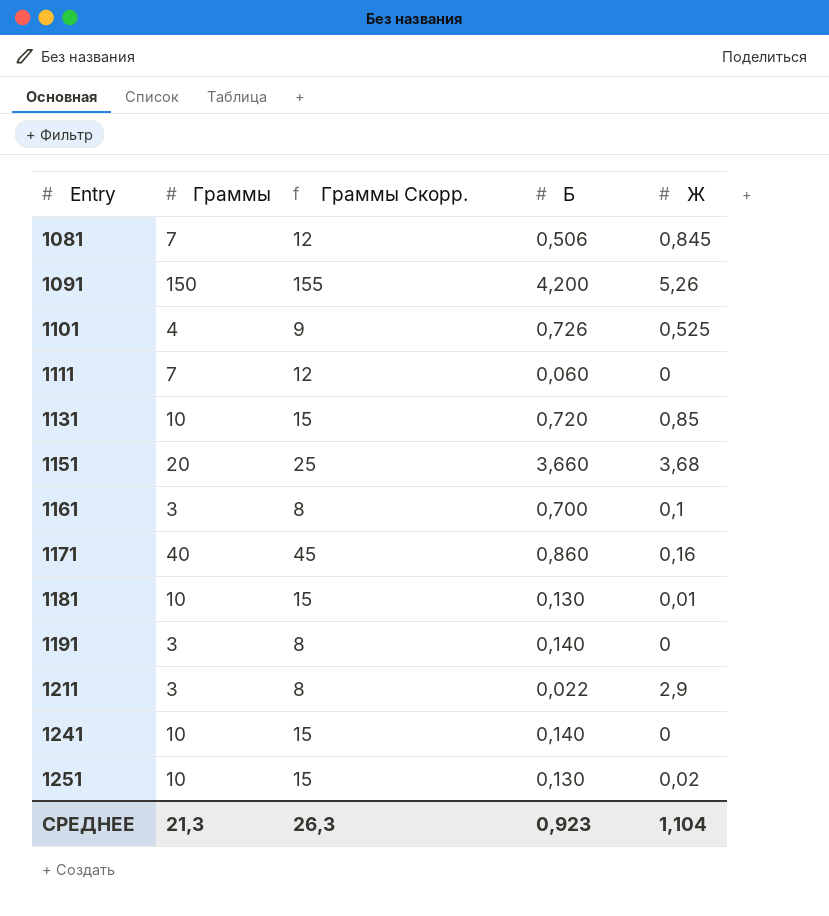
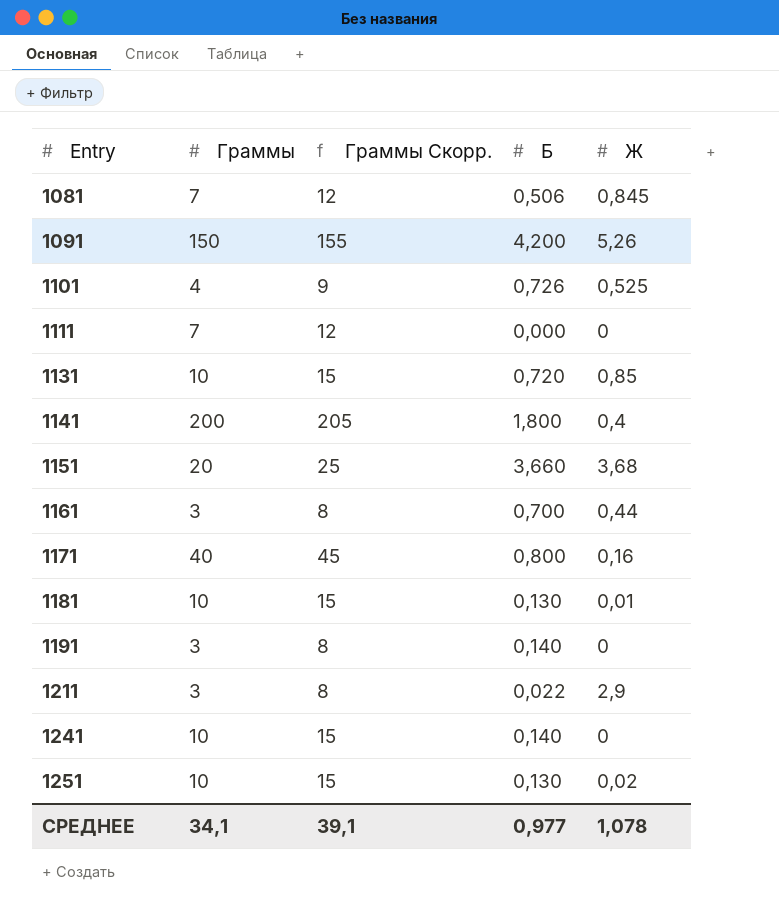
1111 | Б: 0,060 -> 0,000
row 1141: none -> 200 | 205 | 1,800 | 0,4
1161 | Ж: 0,1 -> 0,44
1171 | Б: 0,860 -> 0,800
СРЕДНЕЕ | Граммы: 21,3 -> 34,1
СРЕДНЕЕ | Граммы Скорр.: 26,3 -> 39,1
СРЕДНЕЕ | Б: 0,923 -> 0,977
СРЕДНЕЕ | Ж: 1,104 -> 1,078

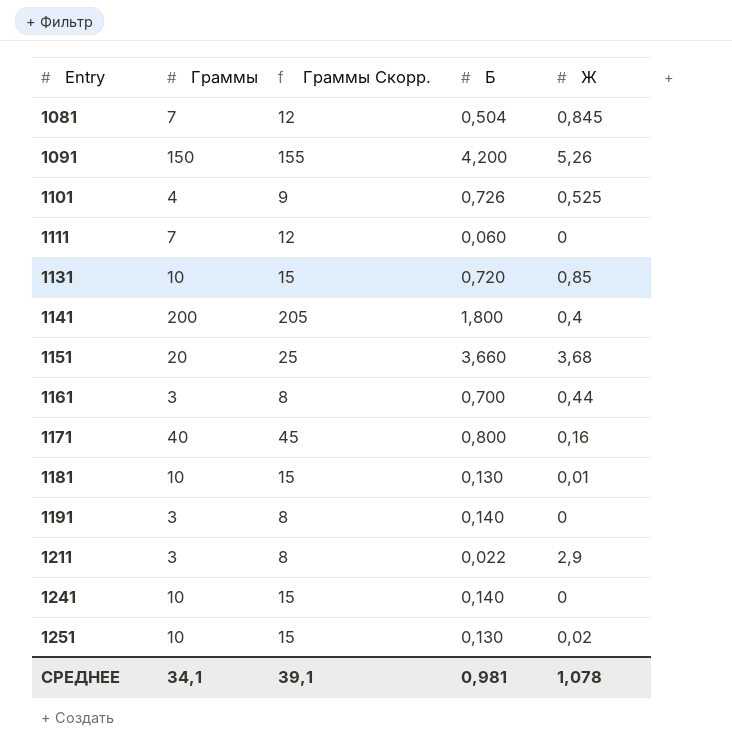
1081 | Б: 0,506 -> 0,504
1111 | Б: 0,000 -> 0,060
СРЕДНЕЕ | Б: 0,977 -> 0,981

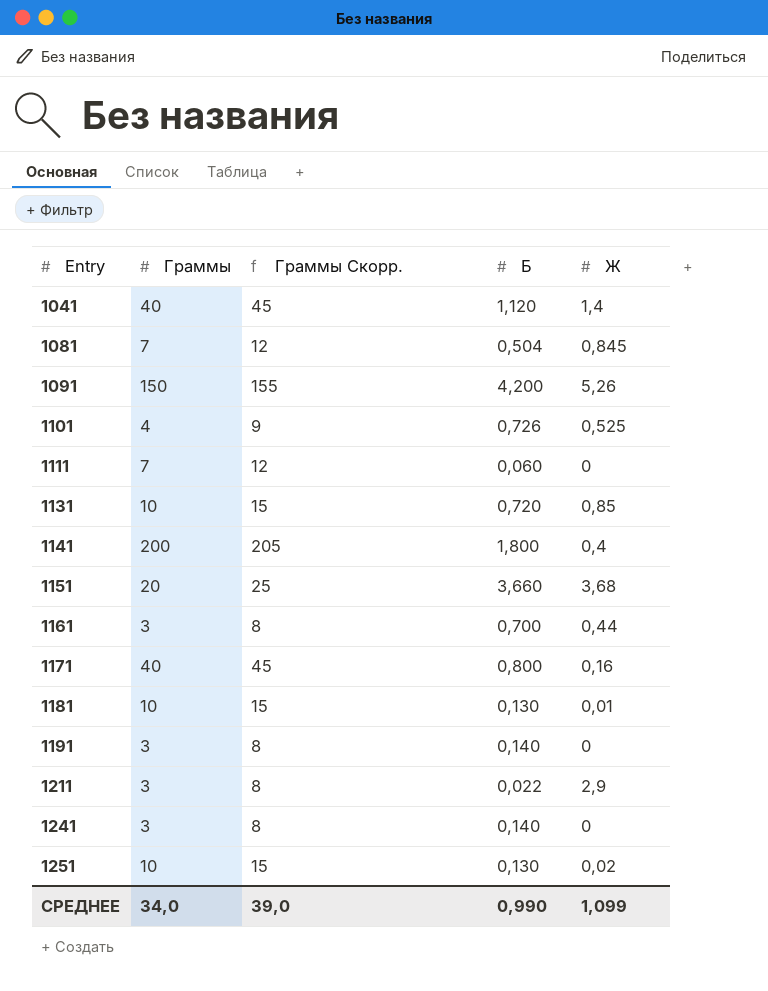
row 1041: none -> 40 | 45 | 1,120 | 1,4
1241 | Граммы: 10 -> 3
1241 | Граммы Скорр.: 15 -> 8
СРЕДНЕЕ | Граммы: 34,1 -> 34,0
СРЕДНЕЕ | Граммы Скорр.: 39,1 -> 39,0
СРЕДНЕЕ | Б: 0,981 -> 0,990
СРЕДНЕЕ | Ж: 1,078 -> 1,099

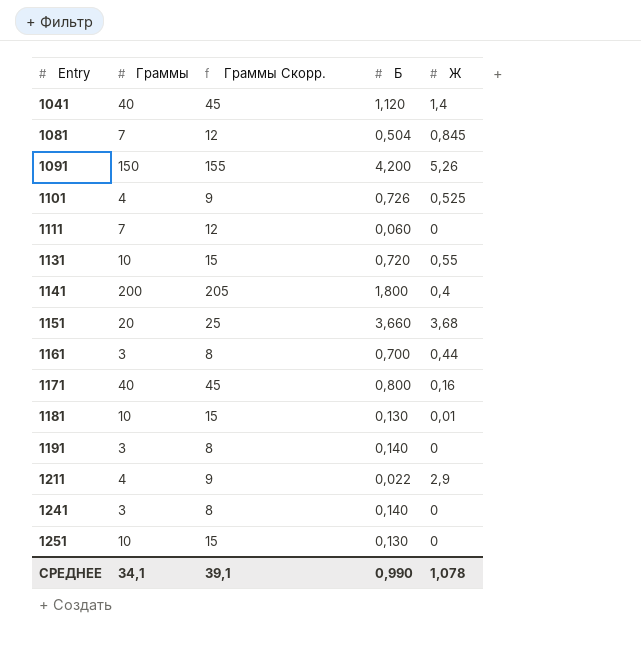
1131 | Ж: 0,85 -> 0,55
1211 | Граммы: 3 -> 4
1211 | Граммы Скорр.: 8 -> 9
1251 | Ж: 0,02 -> 0
СРЕДНЕЕ | Граммы: 34,0 -> 34,1
СРЕДНЕЕ | Граммы Скорр.: 39,0 -> 39,1
СРЕДНЕЕ | Ж: 1,099 -> 1,078

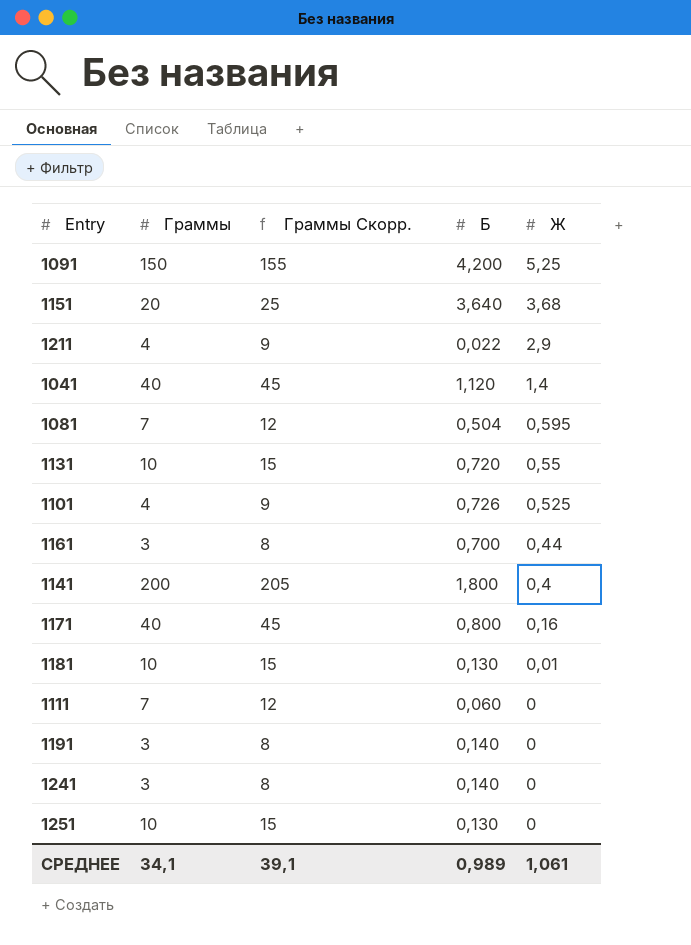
row order: Entry ascending -> Ж descending
1091 | Ж: 5,26 -> 5,25
1151 | Б: 3,660 -> 3,640
1081 | Ж: 0,845 -> 0,595
СРЕДНЕЕ | Б: 0,990 -> 0,989
СРЕДНЕЕ | Ж: 1,078 -> 1,061

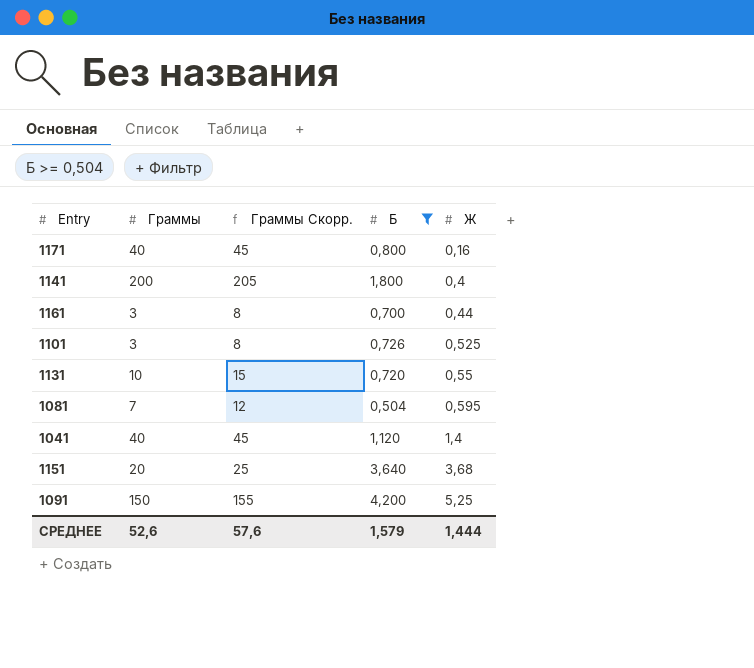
filter: none -> Б >= 0,504
row order: Ж descending -> Ж ascending
1101 | Граммы: 4 -> 3
1101 | Граммы Скорр.: 9 -> 8
СРЕДНЕЕ | Граммы: 34,1 -> 52,6
СРЕДНЕЕ | Граммы Скорр.: 39,1 -> 57,6
СРЕДНЕЕ | Б: 0,989 -> 1,579
СРЕДНЕЕ | Ж: 1,061 -> 1,444

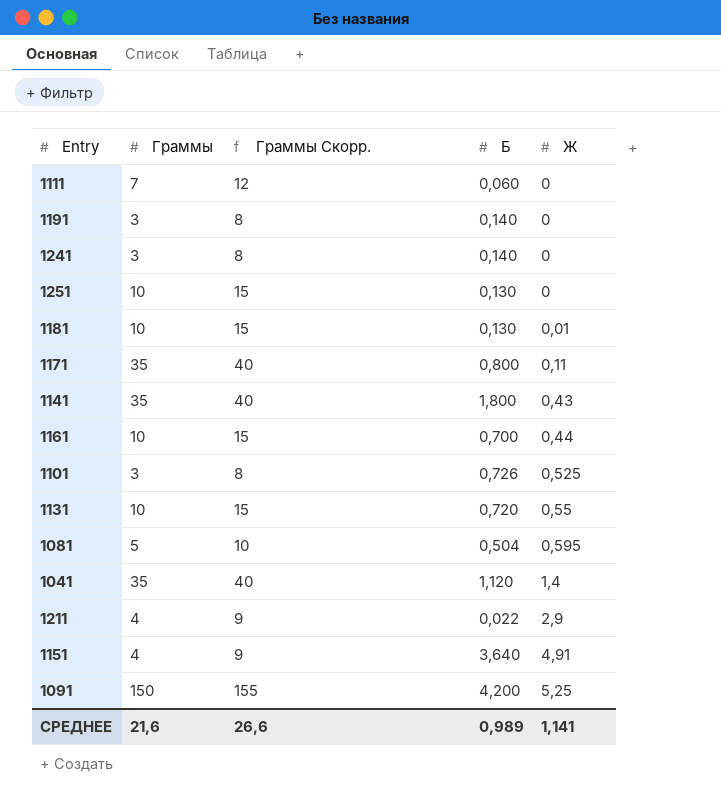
filter: Б >= 0,504 -> none
1171 | Граммы: 40 -> 35
1171 | Граммы Скорр.: 45 -> 40
1171 | Ж: 0,16 -> 0,11
1141 | Граммы: 200 -> 35
1141 | Граммы Скорр.: 205 -> 40
1141 | Ж: 0,4 -> 0,43
1161 | Граммы: 3 -> 10
1161 | Граммы Скорр.: 8 -> 15
1081 | Граммы: 7 -> 5
1081 | Граммы Скорр.: 12 -> 10
1041 | Граммы: 40 -> 35
1041 | Граммы Скорр.: 45 -> 40
1151 | Граммы: 20 -> 4
1151 | Граммы Скорр.: 25 -> 9
1151 | Ж: 3,68 -> 4,91
СРЕДНЕЕ | Граммы: 52,6 -> 21,6
СРЕДНЕЕ | Граммы Скорр.: 57,6 -> 26,6
СРЕДНЕЕ | Б: 1,579 -> 0,989
СРЕДНЕЕ | Ж: 1,444 -> 1,141

